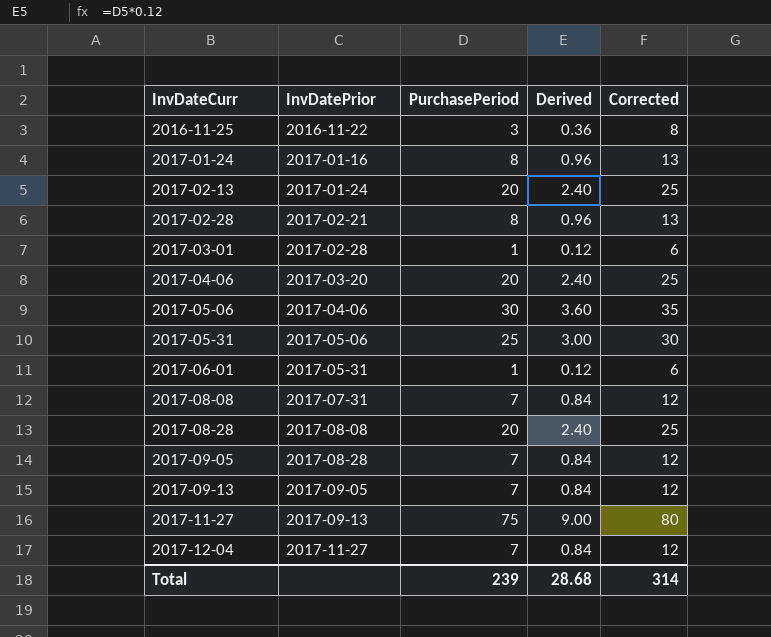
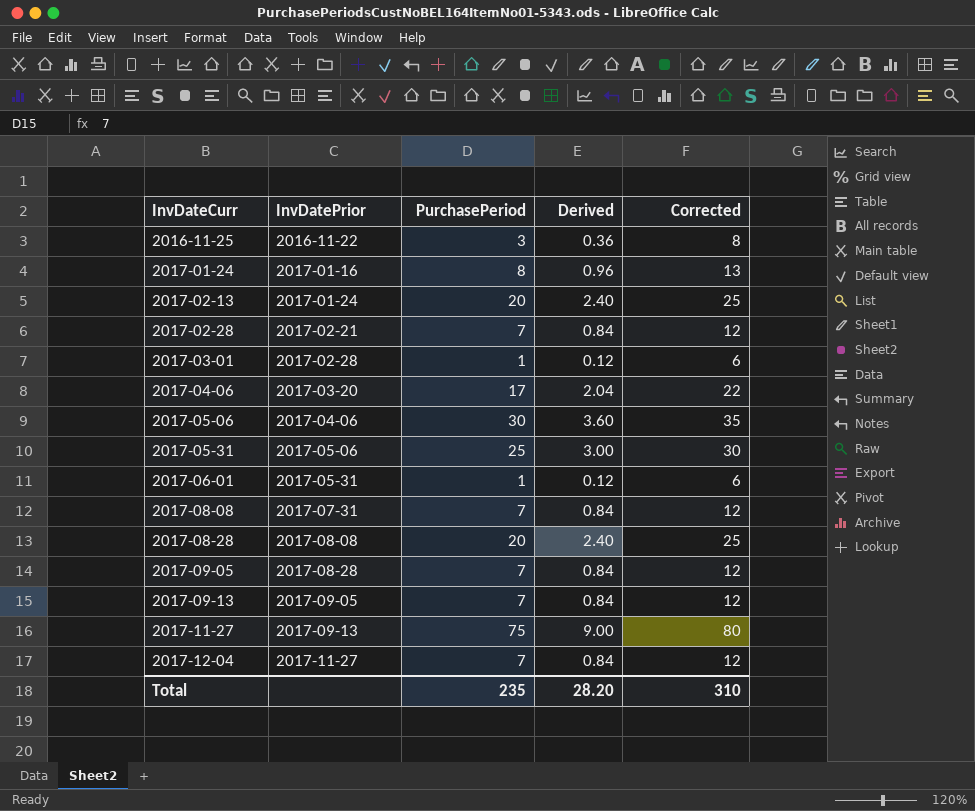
2017-02-28 | PurchasePeriod: 8 -> 7
2017-02-28 | Derived: 0.96 -> 0.84
2017-02-28 | Corrected: 13 -> 12
2017-04-06 | PurchasePeriod: 20 -> 17
2017-04-06 | Derived: 2.40 -> 2.04
2017-04-06 | Corrected: 25 -> 22
Total | PurchasePeriod: 239 -> 235
Total | Derived: 28.68 -> 28.20
Total | Corrected: 314 -> 310

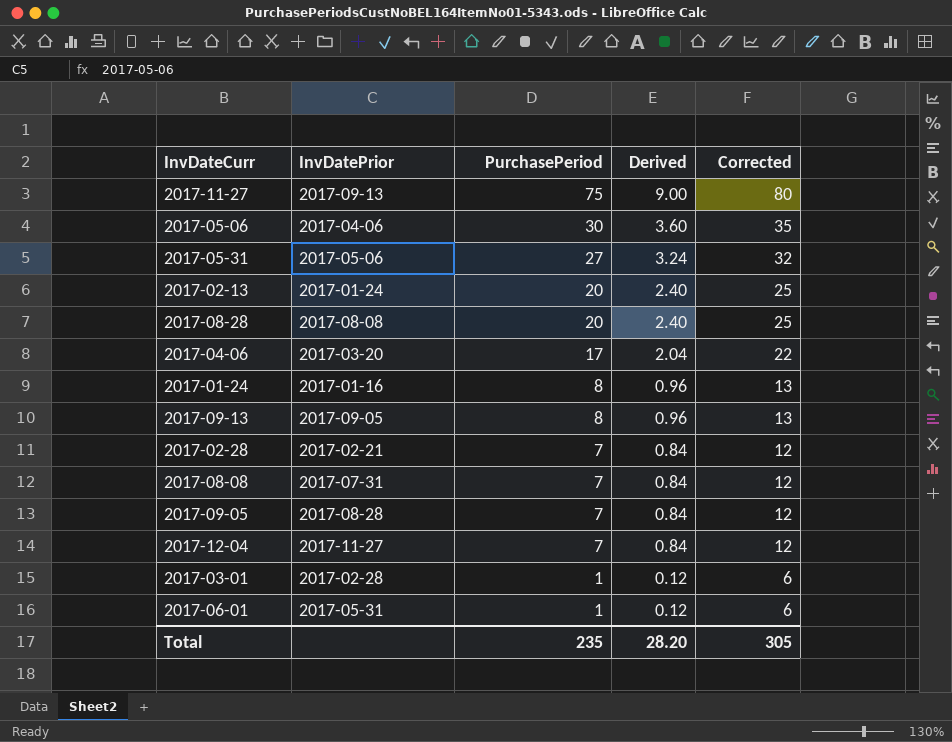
row order: InvDateCurr ascending -> PurchasePeriod descending
row 2016-11-25: 2016-11-22 | 3 | 0.36 | 8 -> none
2017-05-31 | PurchasePeriod: 25 -> 27
2017-05-31 | Derived: 3.00 -> 3.24
2017-05-31 | Corrected: 30 -> 32
2017-09-13 | PurchasePeriod: 7 -> 8
2017-09-13 | Derived: 0.84 -> 0.96
2017-09-13 | Corrected: 12 -> 13
Total | Corrected: 310 -> 305

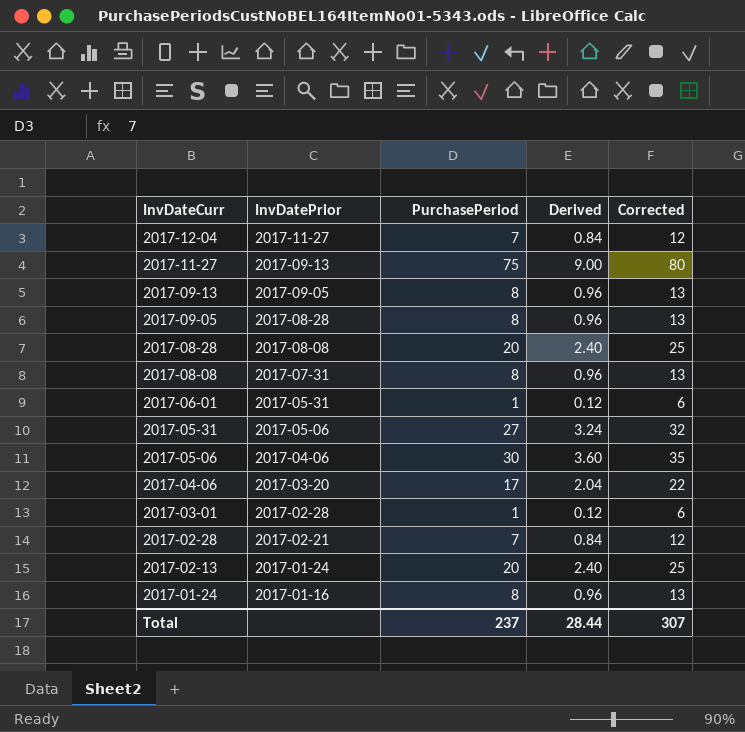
row order: PurchasePeriod descending -> InvDateCurr descending
2017-09-05 | PurchasePeriod: 7 -> 8
2017-09-05 | Derived: 0.84 -> 0.96
2017-09-05 | Corrected: 12 -> 13
2017-08-08 | PurchasePeriod: 7 -> 8
2017-08-08 | Derived: 0.84 -> 0.96
2017-08-08 | Corrected: 12 -> 13
Total | PurchasePeriod: 235 -> 237
Total | Derived: 28.20 -> 28.44
Total | Corrected: 305 -> 307

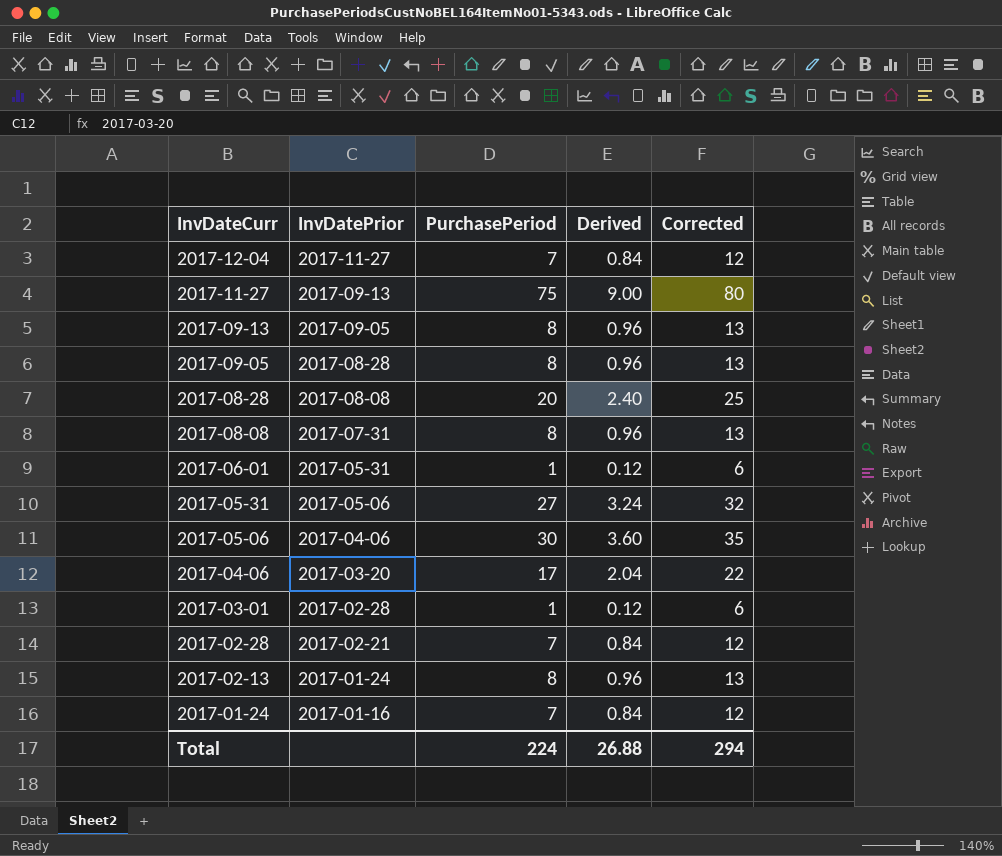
2017-02-13 | PurchasePeriod: 20 -> 8
2017-02-13 | Derived: 2.40 -> 0.96
2017-02-13 | Corrected: 25 -> 13
2017-01-24 | PurchasePeriod: 8 -> 7
2017-01-24 | Derived: 0.96 -> 0.84
2017-01-24 | Corrected: 13 -> 12
Total | PurchasePeriod: 237 -> 224
Total | Derived: 28.44 -> 26.88
Total | Corrected: 307 -> 294

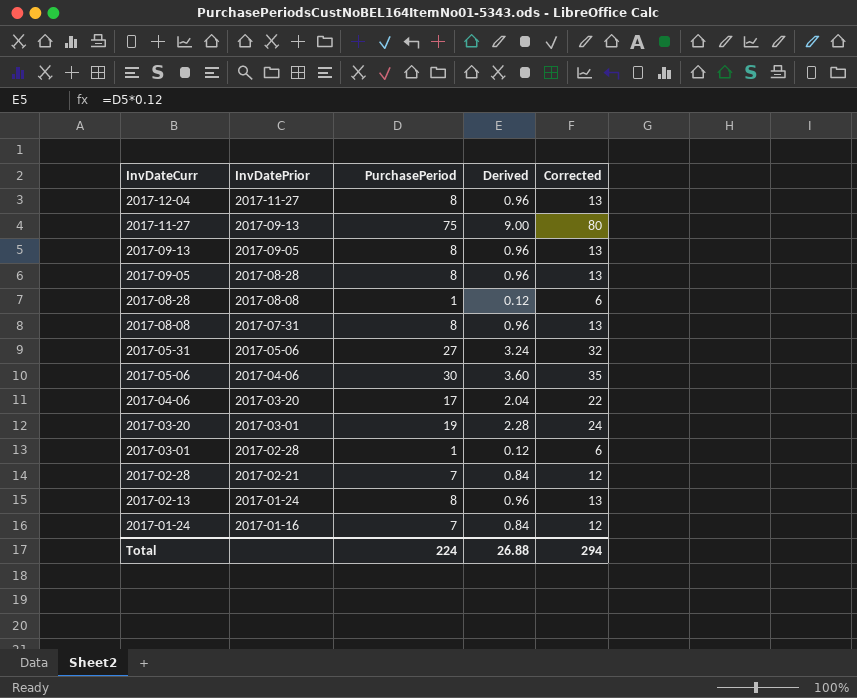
row 2017-06-01: 2017-05-31 | 1 | 0.12 | 6 -> none
2017-12-04 | PurchasePeriod: 7 -> 8
2017-12-04 | Derived: 0.84 -> 0.96
2017-12-04 | Corrected: 12 -> 13
2017-08-28 | PurchasePeriod: 20 -> 1
2017-08-28 | Derived: 2.40 -> 0.12
2017-08-28 | Corrected: 25 -> 6
row 2017-03-20: none -> 2017-03-01 | 19 | 2.28 | 24

